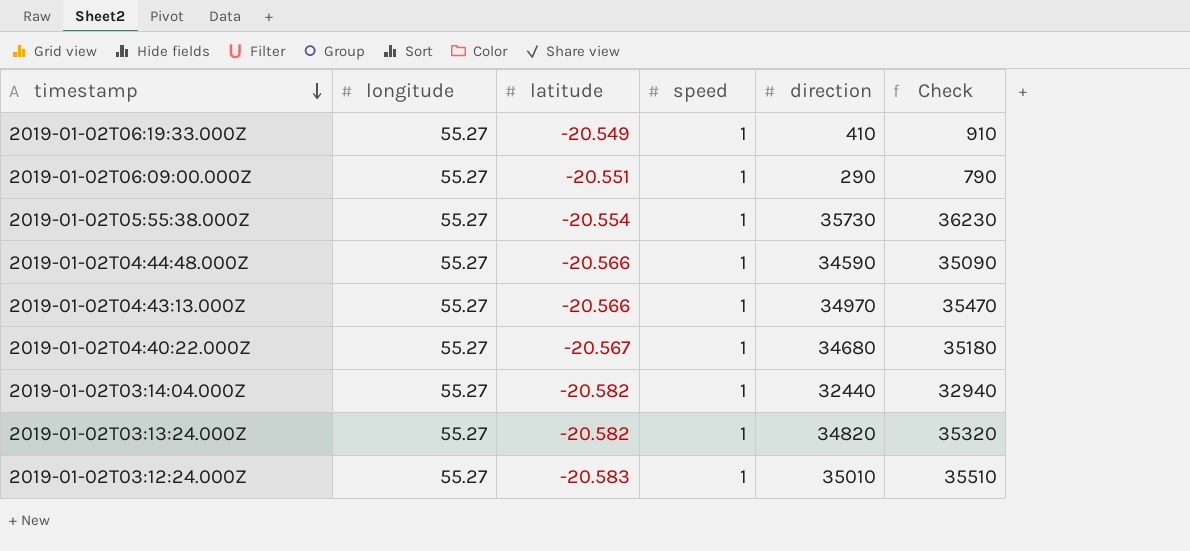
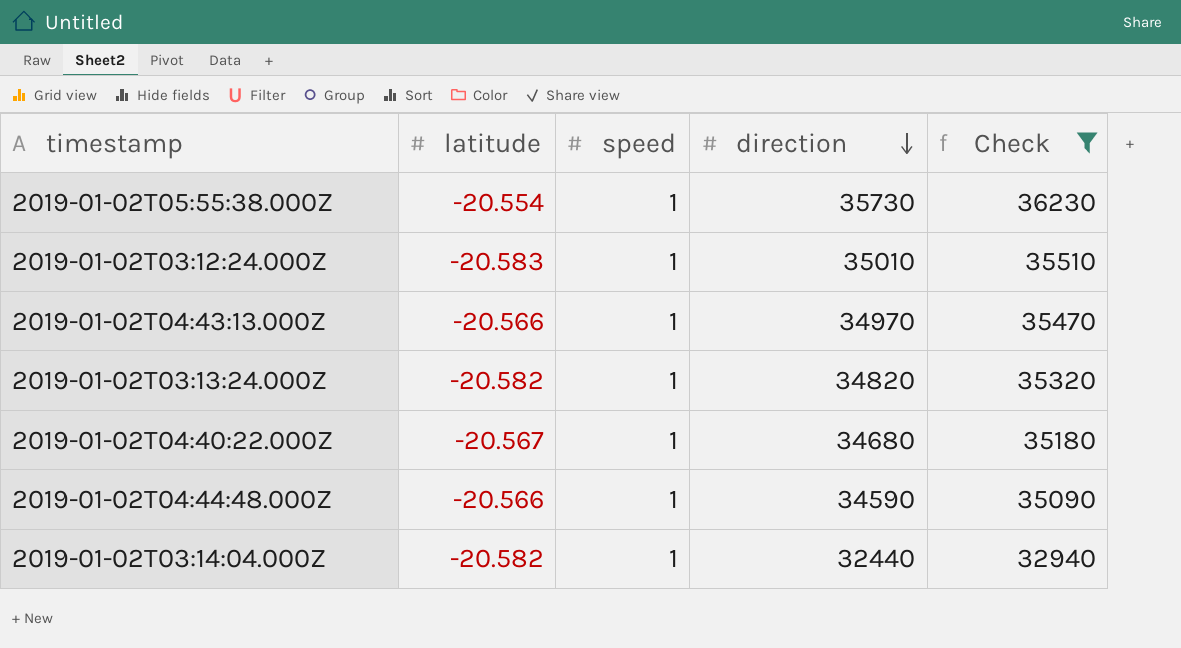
filter: none -> Check >= 32940
row order: timestamp descending -> direction descending
column longitude | position: 2 -> none

